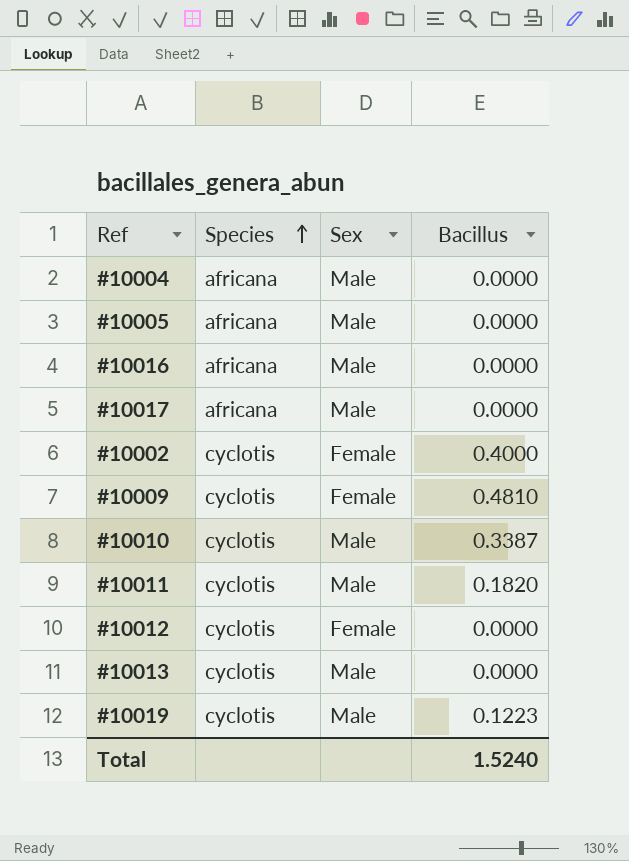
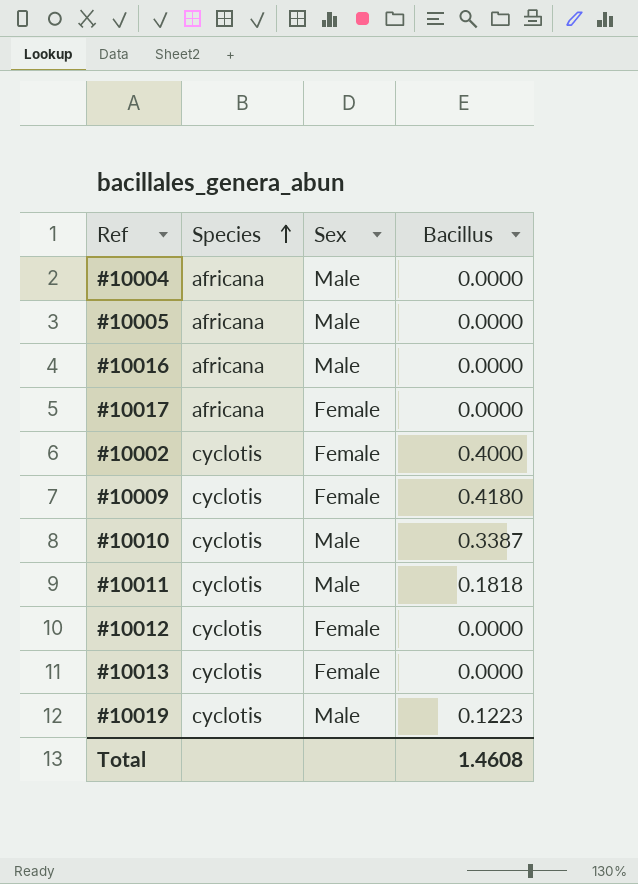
#10017 | Sex: Male -> Female
#10009 | Bacillus: 0.4810 -> 0.4180
#10011 | Bacillus: 0.1820 -> 0.1818
#10013 | Sex: Male -> Female
Total | Bacillus: 1.5240 -> 1.4608

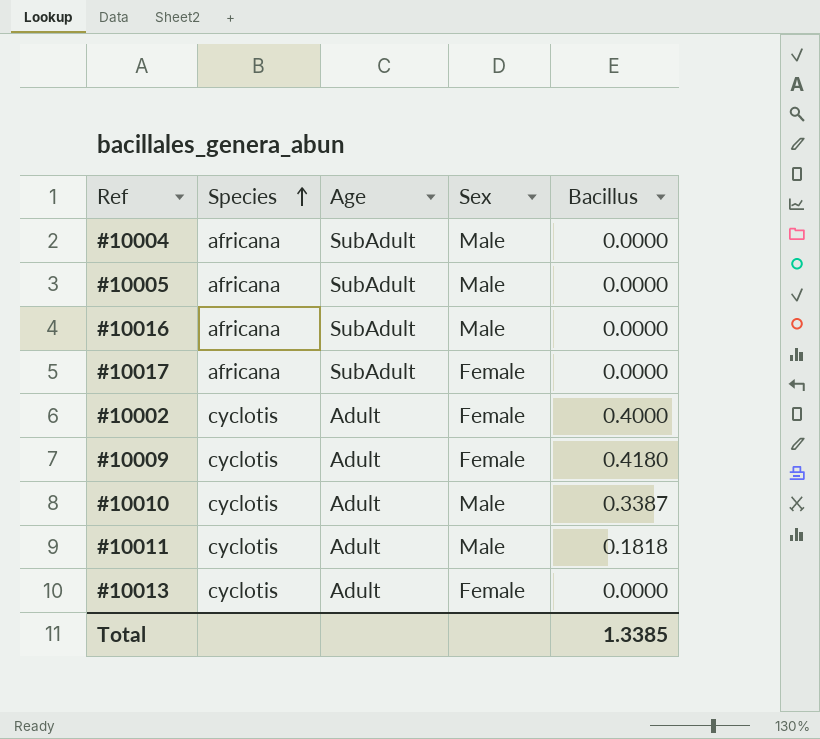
column Age | position: none -> 3
row #10012: cyclotis | Female | 0.0000 -> none
row #10019: cyclotis | Male | 0.1223 -> none
Total | Bacillus: 1.4608 -> 1.3385

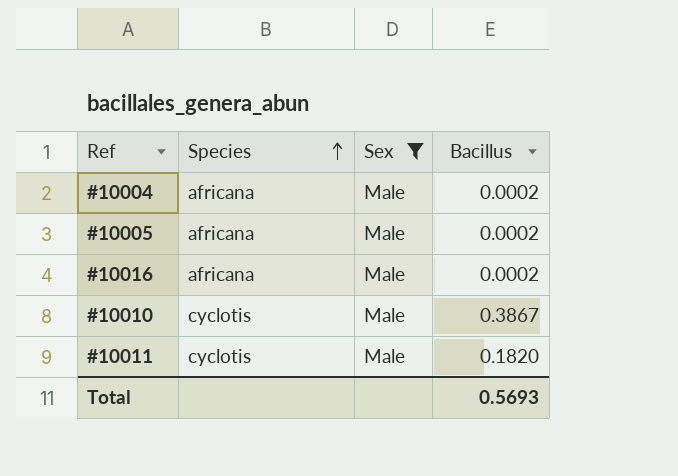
filter: none -> Sex = Male
column Age | position: 3 -> none
#10004 | Bacillus: 0.0000 -> 0.0002
#10005 | Bacillus: 0.0000 -> 0.0002
#10016 | Bacillus: 0.0000 -> 0.0002
#10010 | Bacillus: 0.3387 -> 0.3867
#10011 | Bacillus: 0.1818 -> 0.1820
Total | Bacillus: 1.3385 -> 0.5693

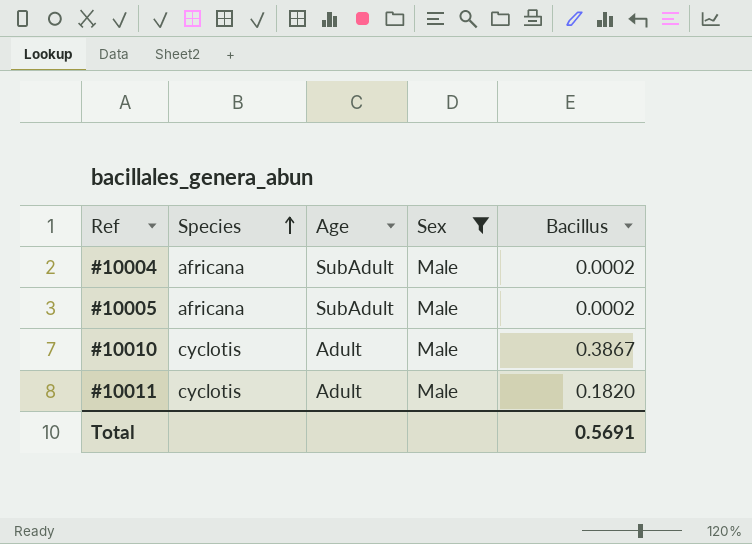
column Age | position: none -> 3
row #10016: africana | Male | 0.0002 -> none
Total | Bacillus: 0.5693 -> 0.5691

